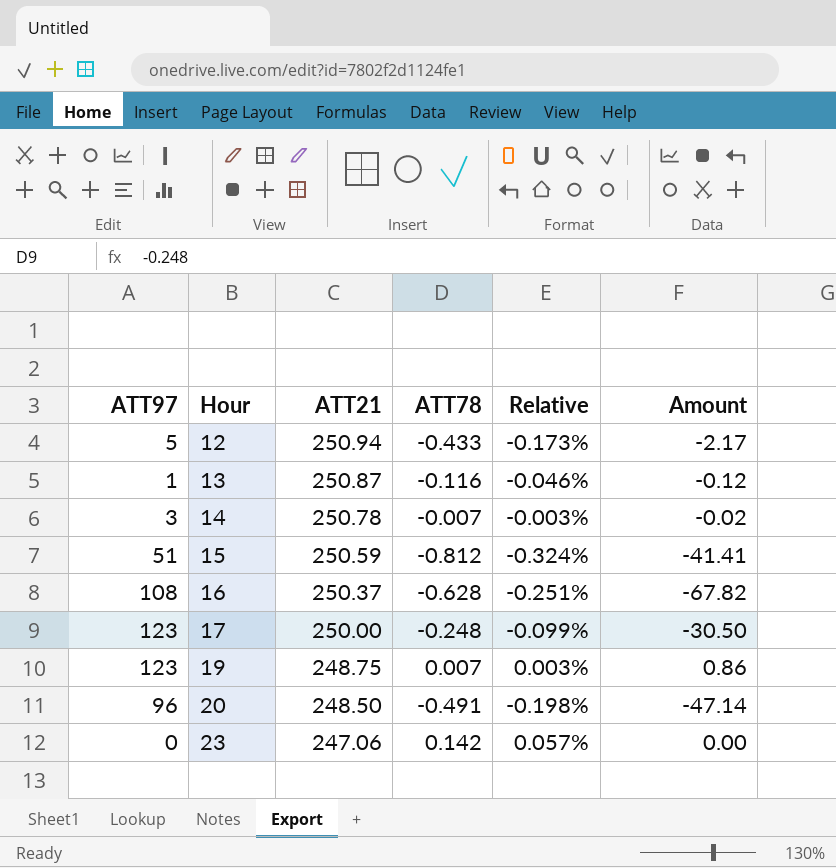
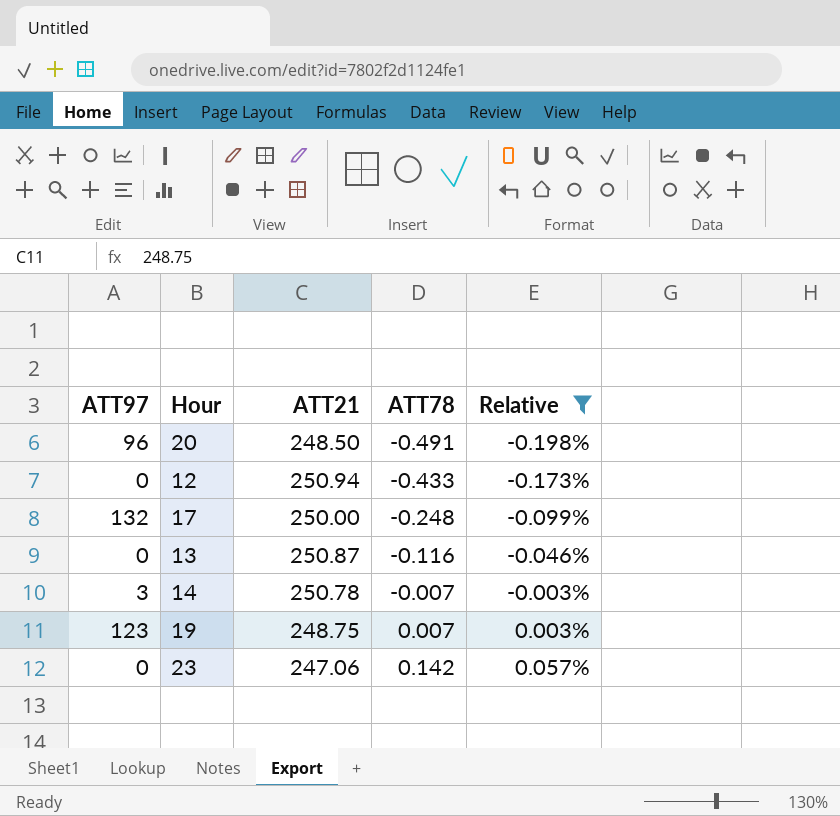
filter: none -> Relative >= -0.198%
row order: Hour ascending -> ATT78 ascending
column Amount | formula: [ATT97] * [ATT78] -> none
12 | ATT97: 5 -> 0
17 | ATT97: 123 -> 132
13 | ATT97: 1 -> 0

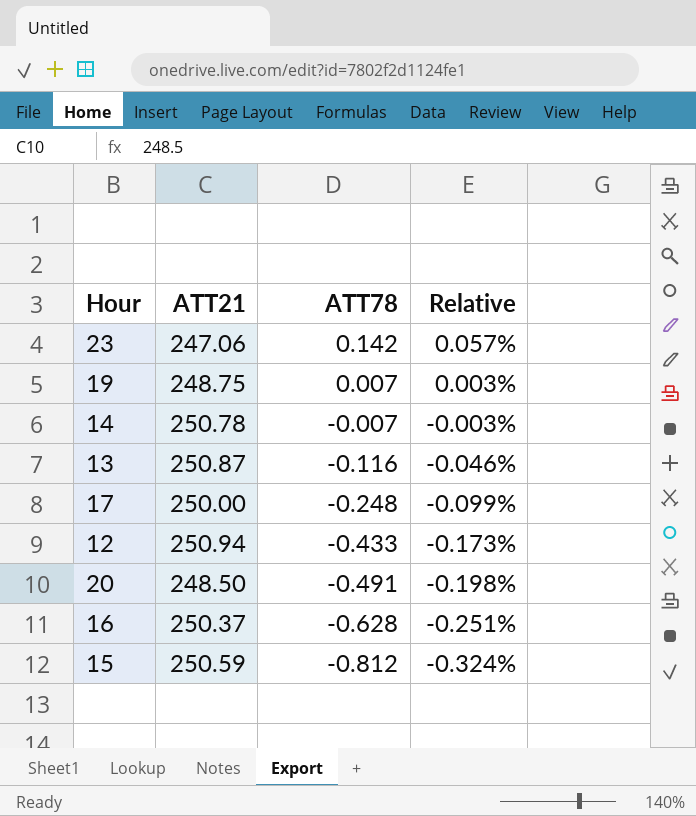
filter: Relative >= -0.198% -> none
row order: ATT78 ascending -> ATT78 descending
column ATT97 | position: 1 -> none

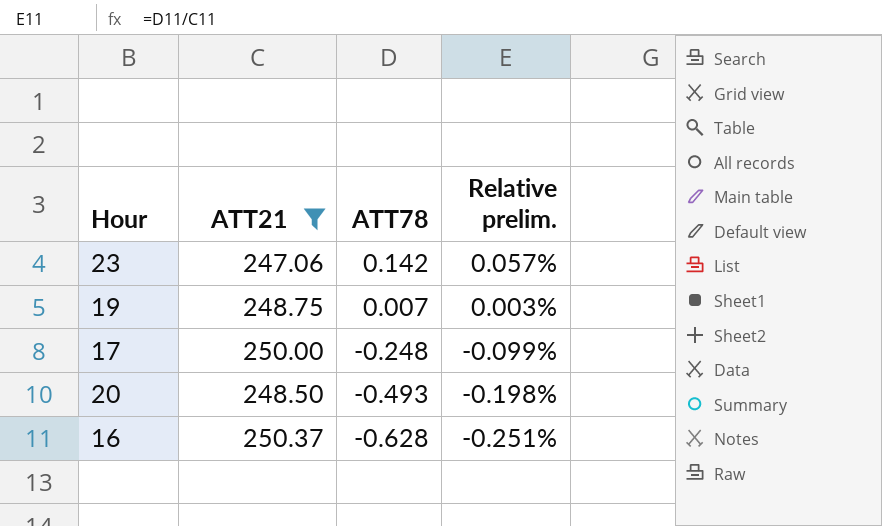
filter: none -> ATT21 <= 250.37
column name: Relative -> Relative prelim.
20 | ATT78: -0.491 -> -0.493

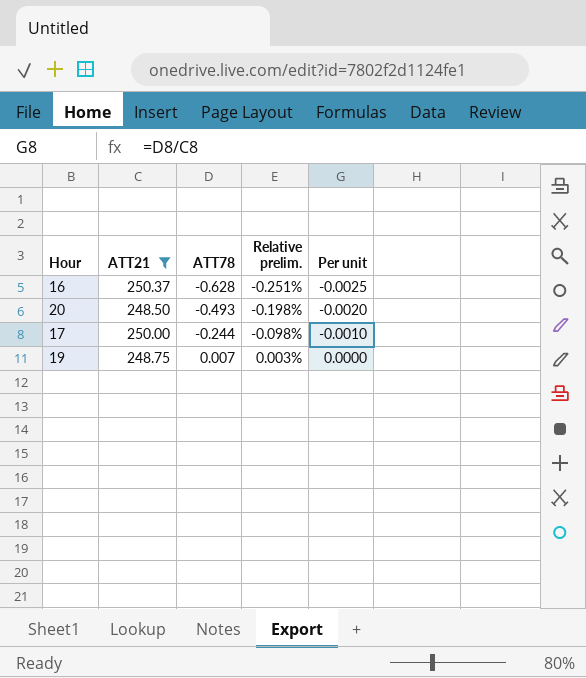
row order: ATT78 descending -> ATT78 ascending
column Per unit | formula: none -> [ATT78] / [ATT21]
row 23: 247.06 | 0.142 | 0.057% -> none
17 | ATT78: -0.248 -> -0.244
17 | Relative prelim.: -0.099% -> -0.098%

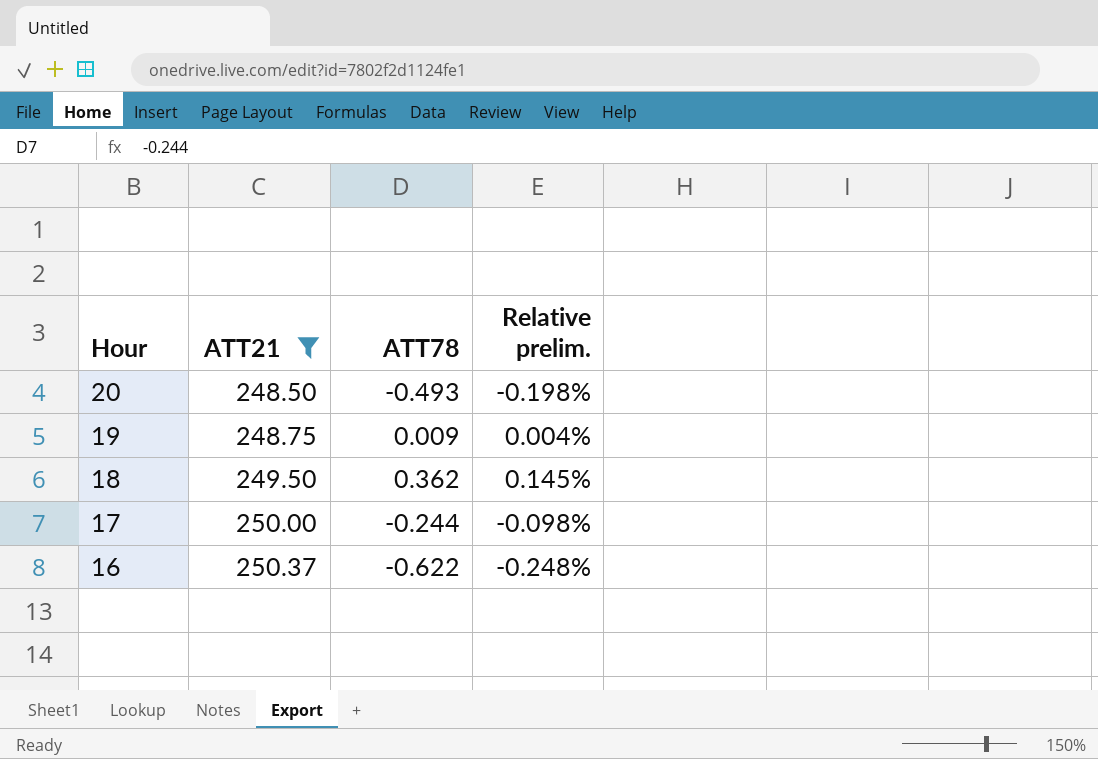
row order: ATT78 ascending -> Hour descending
column Per unit | formula: [ATT78] / [ATT21] -> none
19 | ATT78: 0.007 -> 0.009
19 | Relative prelim.: 0.003% -> 0.004%
row 18: none -> 249.50 | 0.362 | 0.145%
16 | ATT78: -0.628 -> -0.622
16 | Relative prelim.: -0.251% -> -0.248%

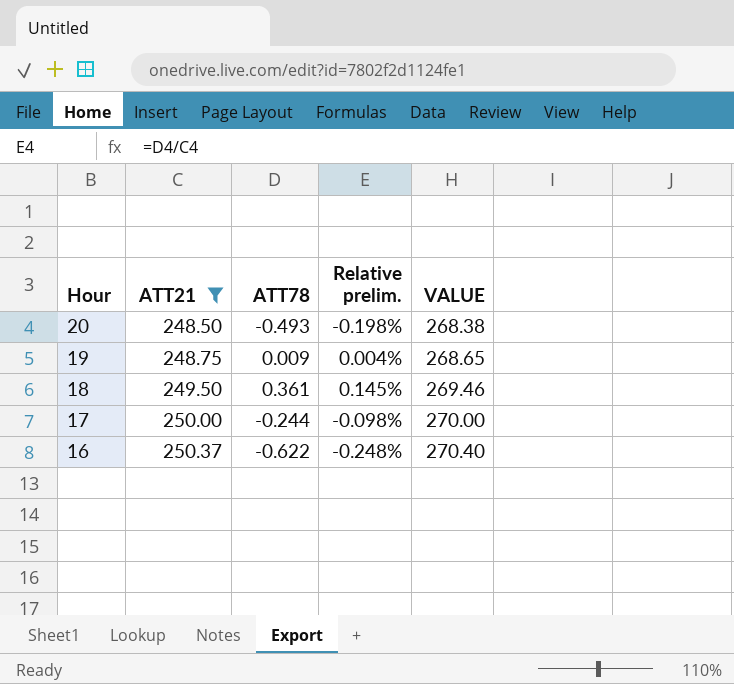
column VALUE | formula: none -> [ATT21] * 1.08
18 | ATT78: 0.362 -> 0.361

